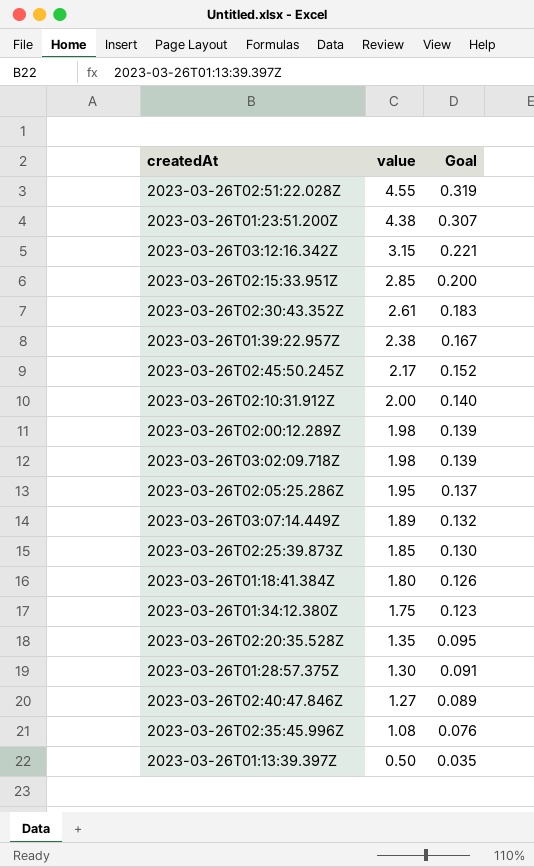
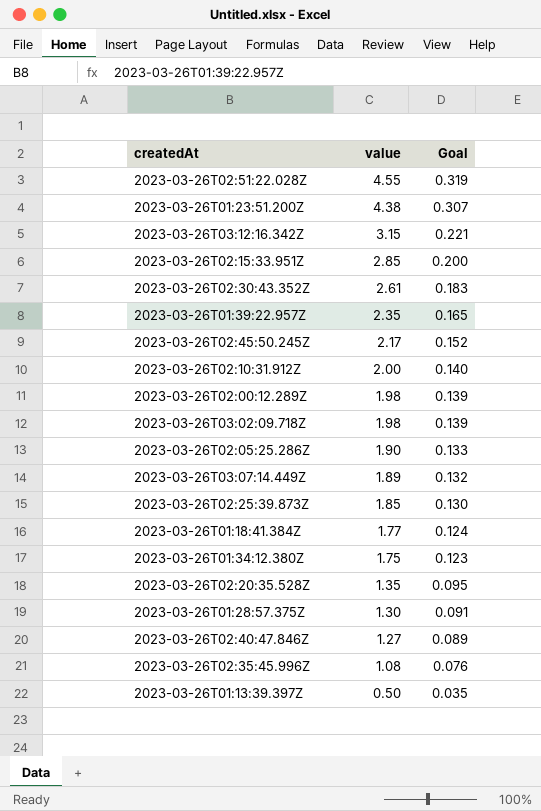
2023-03-26T01:39:22.957Z | value: 2.38 -> 2.35
2023-03-26T01:39:22.957Z | Goal: 0.167 -> 0.165
2023-03-26T02:05:25.286Z | value: 1.95 -> 1.90
2023-03-26T02:05:25.286Z | Goal: 0.137 -> 0.133
2023-03-26T01:18:41.384Z | value: 1.80 -> 1.77
2023-03-26T01:18:41.384Z | Goal: 0.126 -> 0.124

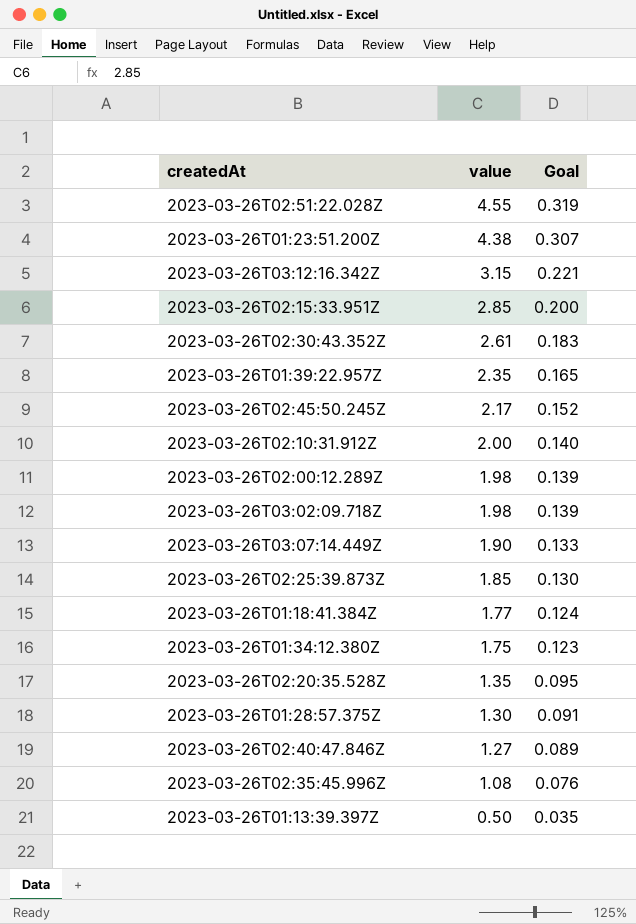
row 2023-03-26T02:05:25.286Z: 1.90 | 0.133 -> none
2023-03-26T03:07:14.449Z | value: 1.89 -> 1.90
2023-03-26T03:07:14.449Z | Goal: 0.132 -> 0.133

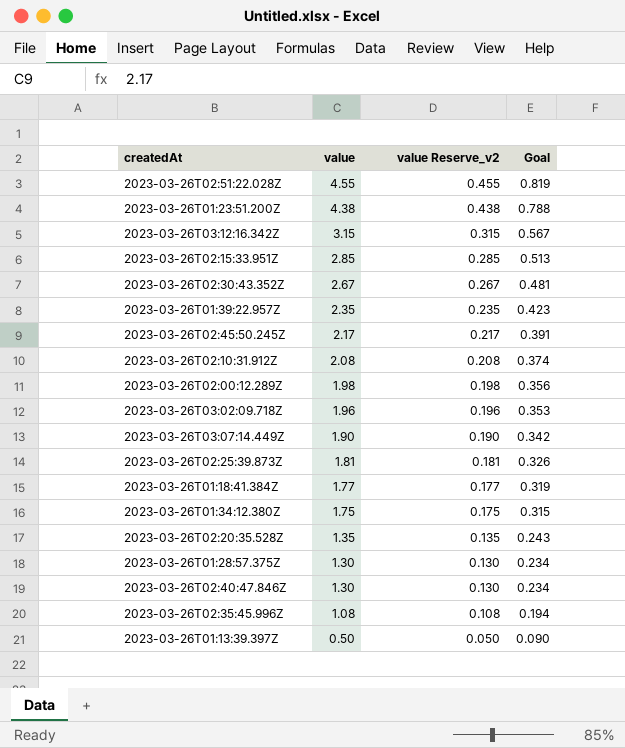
column value Reserve_v2 | formula: none -> [value] * 0.1
column Goal | formula: [value] * 0.07 -> [value] * 0.18
2023-03-26T02:30:43.352Z | value: 2.61 -> 2.67
2023-03-26T02:10:31.912Z | value: 2.00 -> 2.08
2023-03-26T03:02:09.718Z | value: 1.98 -> 1.96
2023-03-26T02:25:39.873Z | value: 1.85 -> 1.81
2023-03-26T02:40:47.846Z | value: 1.27 -> 1.30

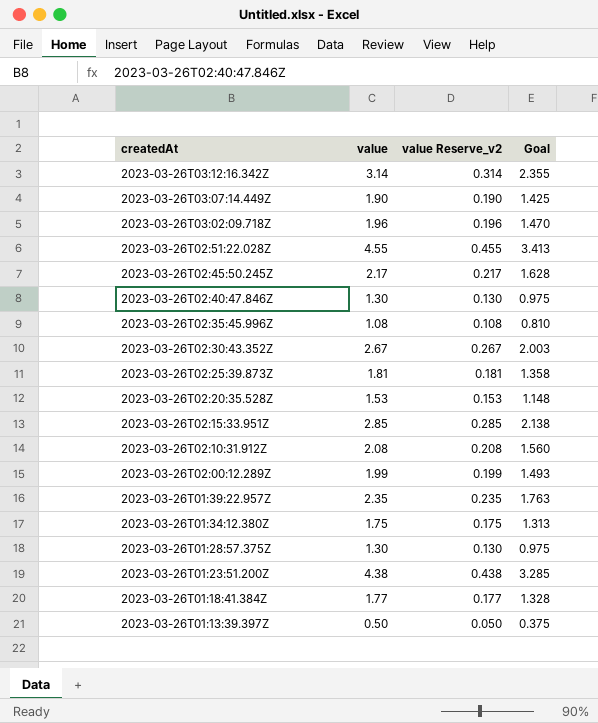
row order: value descending -> createdAt descending
column Goal | formula: [value] * 0.18 -> [value] * 0.75
2023-03-26T03:12:16.342Z | value: 3.15 -> 3.14
2023-03-26T03:12:16.342Z | value Reserve_v2: 0.315 -> 0.314
2023-03-26T02:20:35.528Z | value: 1.35 -> 1.53
2023-03-26T02:20:35.528Z | value Reserve_v2: 0.135 -> 0.153
2023-03-26T02:00:12.289Z | value: 1.98 -> 1.99
2023-03-26T02:00:12.289Z | value Reserve_v2: 0.198 -> 0.199

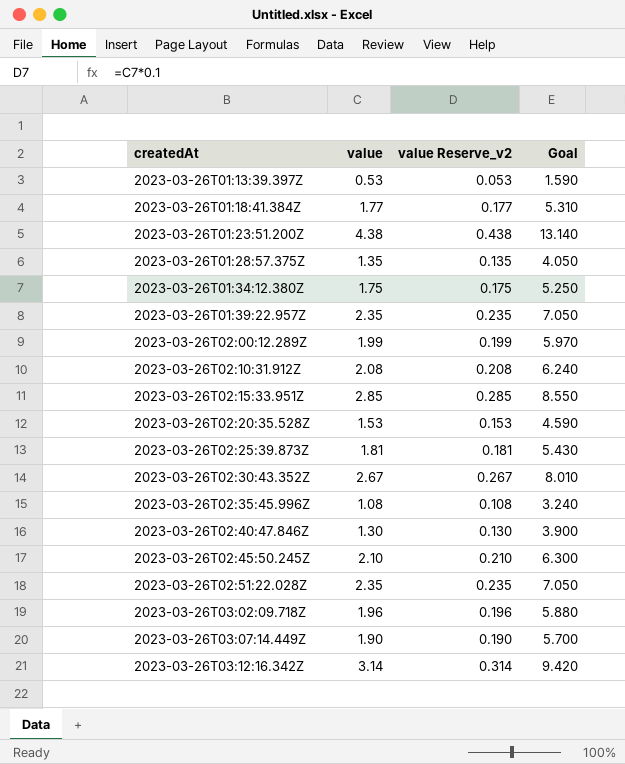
row order: createdAt descending -> createdAt ascending
column Goal | formula: [value] * 0.75 -> [value] * 3
2023-03-26T01:13:39.397Z | value: 0.50 -> 0.53
2023-03-26T01:13:39.397Z | value Reserve_v2: 0.050 -> 0.053
2023-03-26T01:28:57.375Z | value: 1.30 -> 1.35
2023-03-26T01:28:57.375Z | value Reserve_v2: 0.130 -> 0.135
2023-03-26T02:45:50.245Z | value: 2.17 -> 2.10
2023-03-26T02:45:50.245Z | value Reserve_v2: 0.217 -> 0.210
2023-03-26T02:51:22.028Z | value: 4.55 -> 2.35
2023-03-26T02:51:22.028Z | value Reserve_v2: 0.455 -> 0.235

